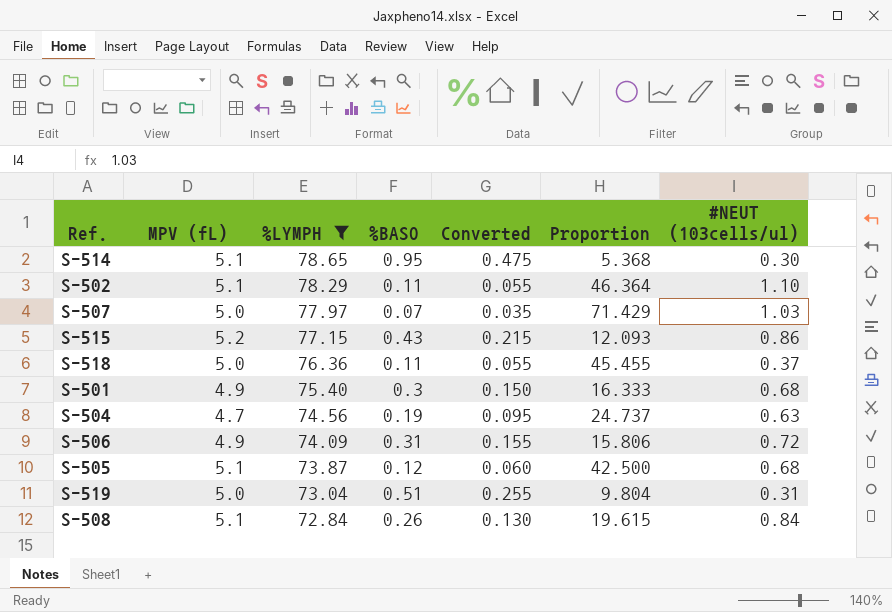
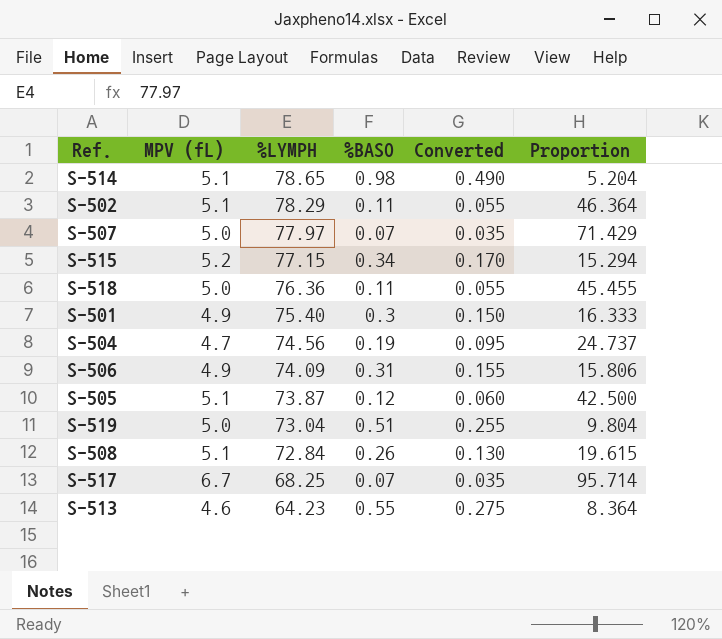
filter: %LYMPH >= 72.84 -> none
column #NEUT (103cells/ul) | position: 7 -> none
S-514 | %BASO: 0.95 -> 0.98
S-514 | Converted: 0.475 -> 0.490
S-514 | Proportion: 5.368 -> 5.204
S-515 | %BASO: 0.43 -> 0.34
S-515 | Converted: 0.215 -> 0.170
S-515 | Proportion: 12.093 -> 15.294

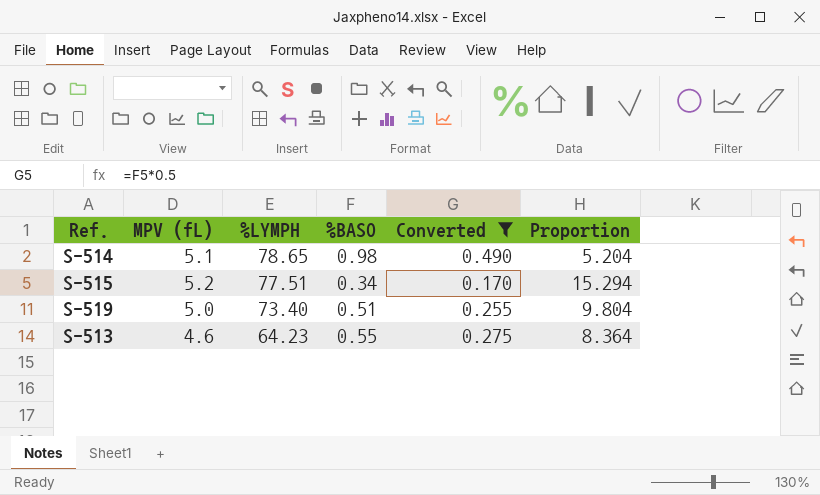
filter: none -> Converted >= 0.170
S-515 | %LYMPH: 77.15 -> 77.51
S-519 | %LYMPH: 73.04 -> 73.40

